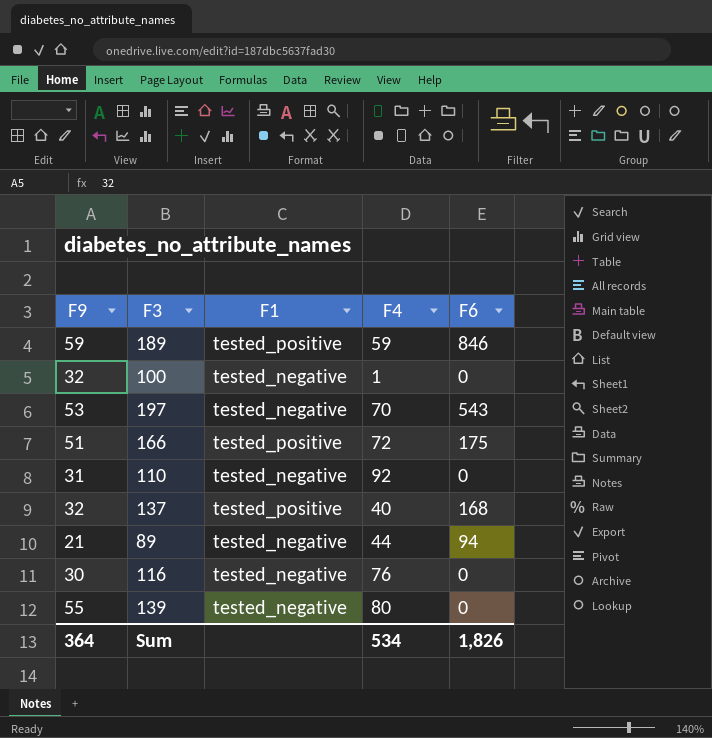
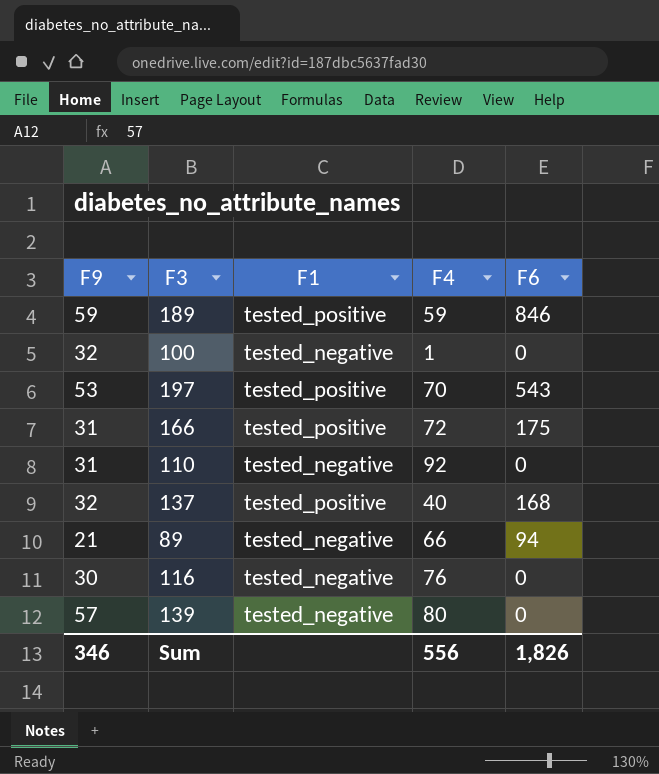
197 | F1: tested_negative -> tested_positive
166 | F9: 51 -> 31
89 | F4: 44 -> 66
139 | F9: 55 -> 57
Sum | F9: 364 -> 346
Sum | F4: 534 -> 556

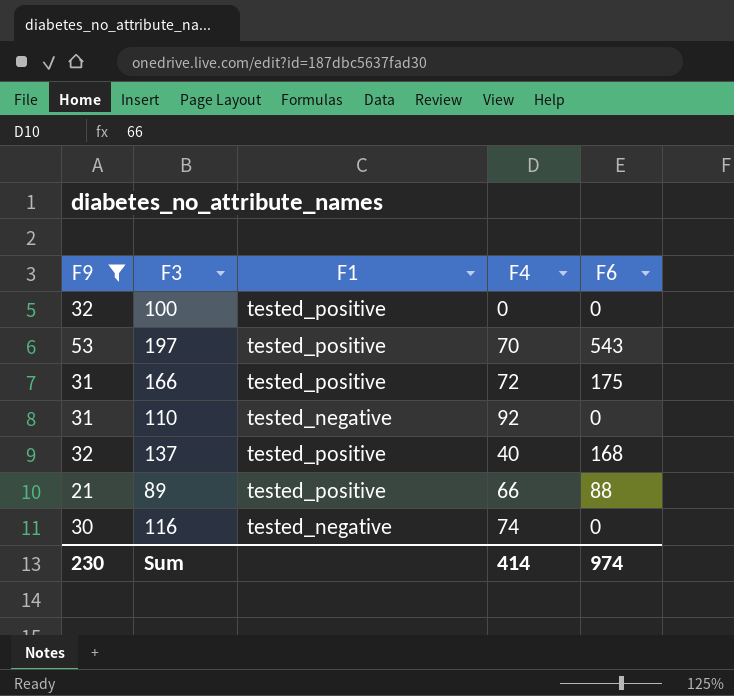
filter: none -> F9 <= 53
100 | F1: tested_negative -> tested_positive
100 | F4: 1 -> 0
89 | F1: tested_negative -> tested_positive
89 | F6: 94 -> 88
116 | F4: 76 -> 74
Sum | F9: 346 -> 230
Sum | F4: 556 -> 414
Sum | F6: 1,826 -> 974

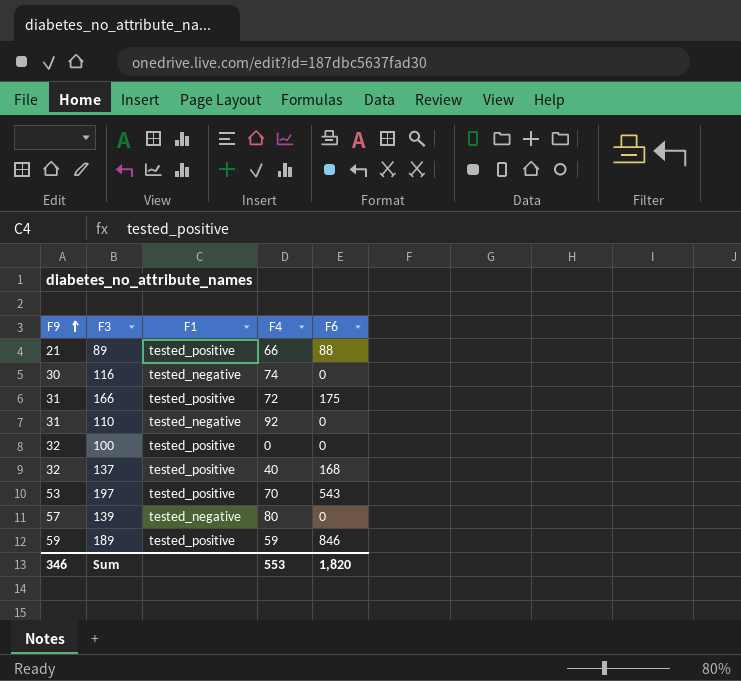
filter: F9 <= 53 -> none
row order: none -> F9 ascending
Sum | F9: 230 -> 346
Sum | F4: 414 -> 553
Sum | F6: 974 -> 1,820

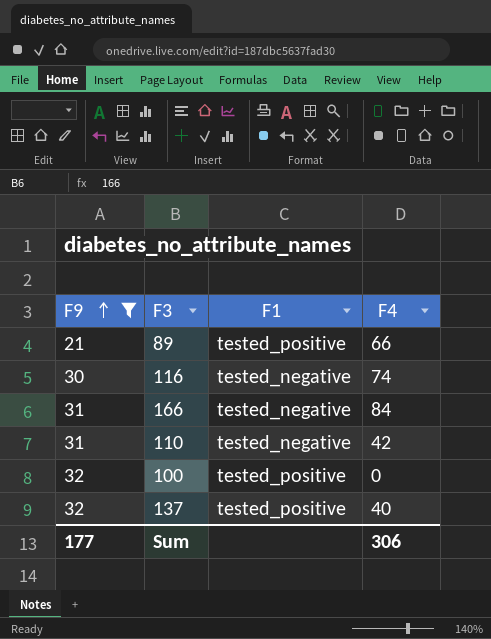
filter: none -> F9 <= 32
column F6 | position: 5 -> none
166 | F1: tested_positive -> tested_negative
166 | F4: 72 -> 84
110 | F4: 92 -> 42
Sum | F9: 346 -> 177
Sum | F4: 553 -> 306

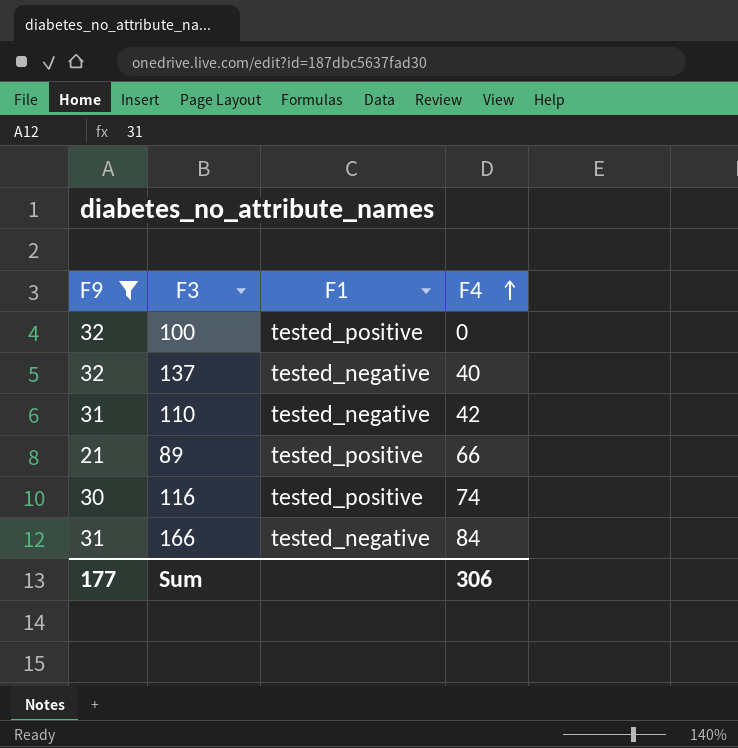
row order: F9 ascending -> F4 ascending
137 | F1: tested_positive -> tested_negative
116 | F1: tested_negative -> tested_positive

